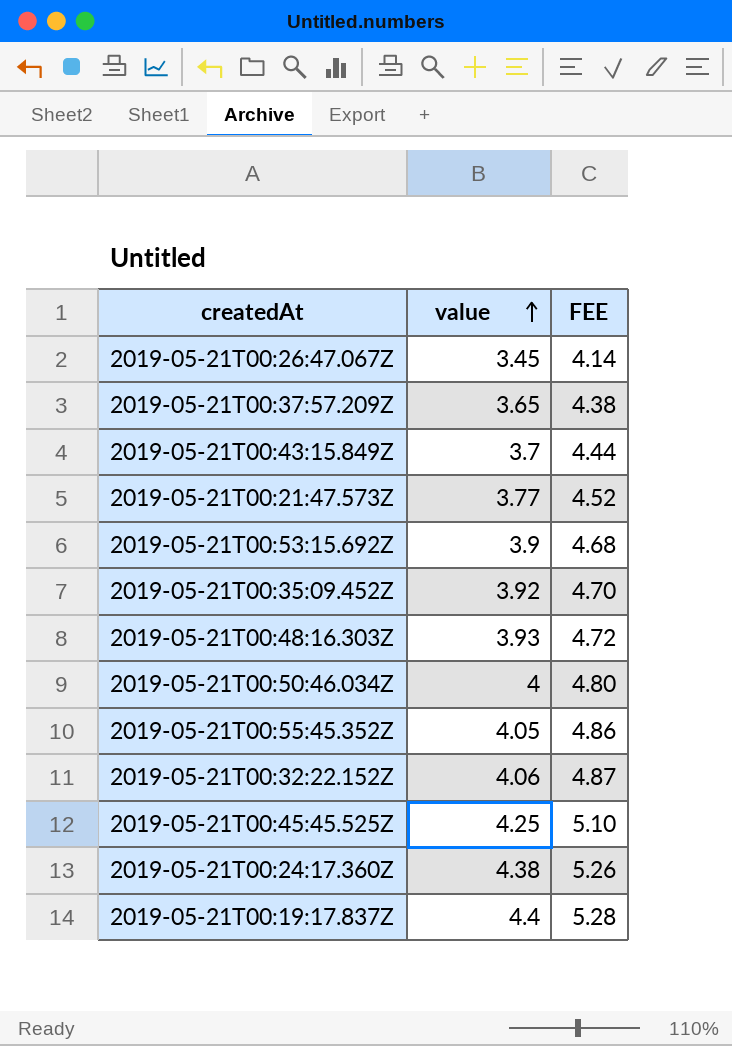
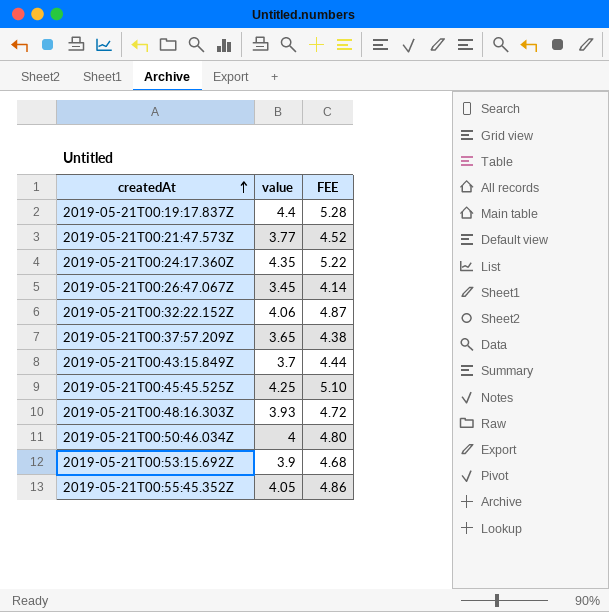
row order: value ascending -> createdAt ascending
row 2019-05-21T00:35:09.452Z: 3.92 | 4.70 -> none
2019-05-21T00:24:17.360Z | value: 4.38 -> 4.35
2019-05-21T00:24:17.360Z | FEE: 5.26 -> 5.22

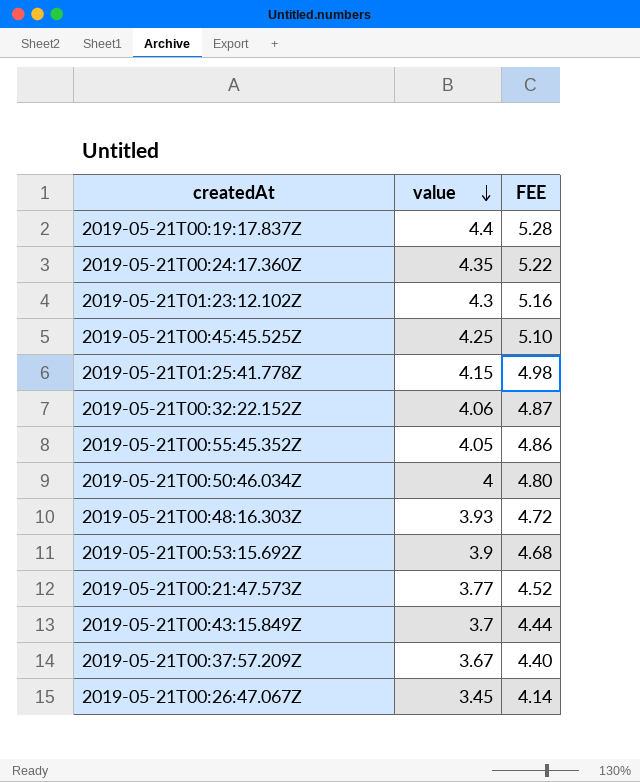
row order: createdAt ascending -> value descending
row 2019-05-21T01:23:12.102Z: none -> 4.3 | 5.16
row 2019-05-21T01:25:41.778Z: none -> 4.15 | 4.98
2019-05-21T00:37:57.209Z | value: 3.65 -> 3.67
2019-05-21T00:37:57.209Z | FEE: 4.38 -> 4.40

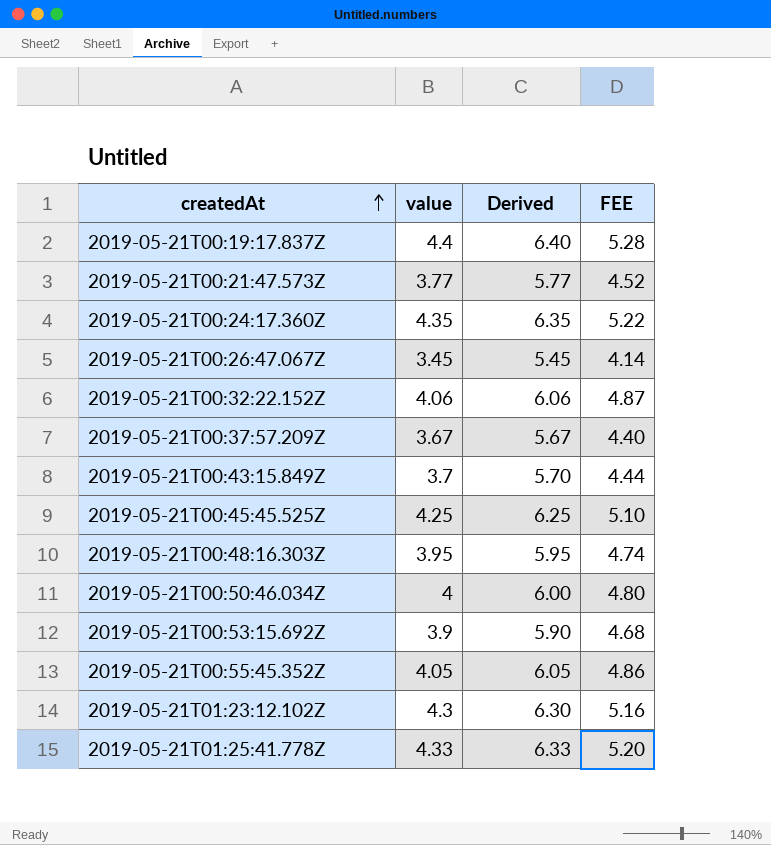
row order: value descending -> createdAt ascending
column Derived | formula: none -> [value] + 2
2019-05-21T00:48:16.303Z | value: 3.93 -> 3.95
2019-05-21T00:48:16.303Z | FEE: 4.72 -> 4.74
2019-05-21T01:25:41.778Z | value: 4.15 -> 4.33
2019-05-21T01:25:41.778Z | FEE: 4.98 -> 5.20

